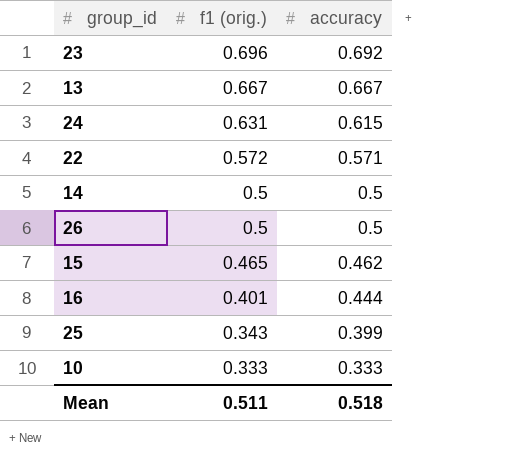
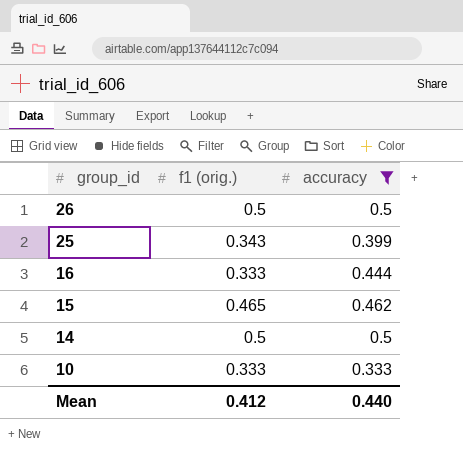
filter: none -> accuracy <= 0.5
row order: f1 (orig.) descending -> group_id descending
16 | f1 (orig.): 0.401 -> 0.333
Mean | f1 (orig.): 0.511 -> 0.412
Mean | accuracy: 0.518 -> 0.440

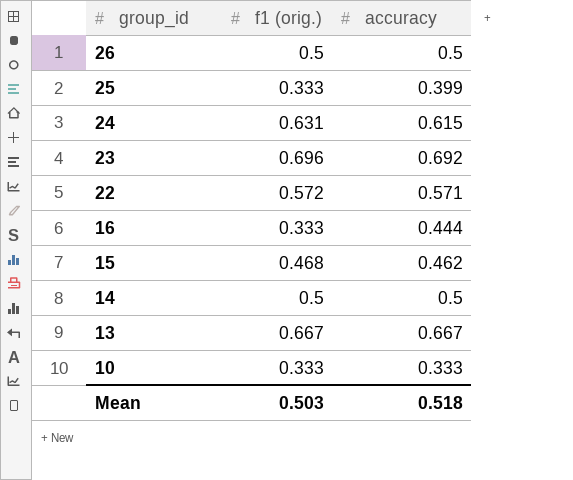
filter: accuracy <= 0.5 -> none
25 | f1 (orig.): 0.343 -> 0.333
15 | f1 (orig.): 0.465 -> 0.468
Mean | f1 (orig.): 0.412 -> 0.503
Mean | accuracy: 0.440 -> 0.518

